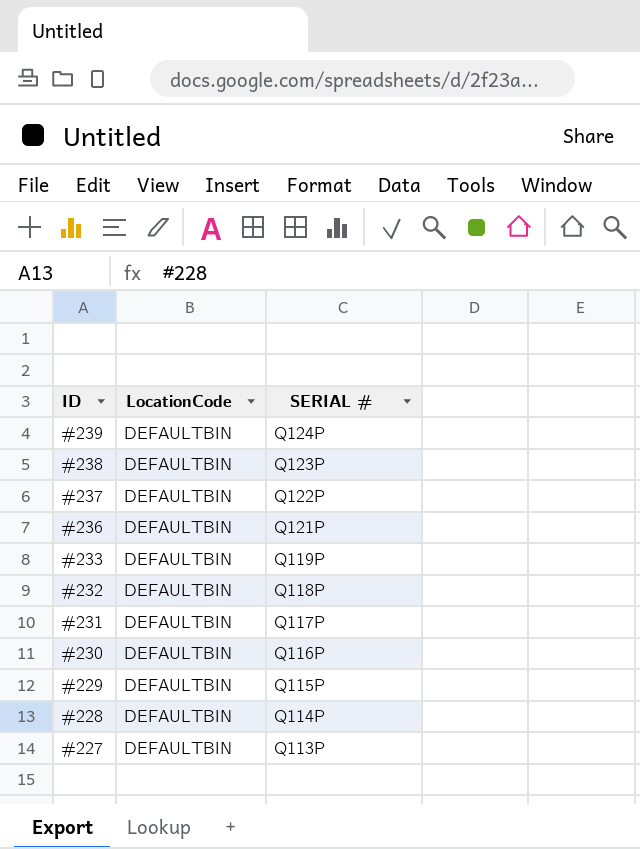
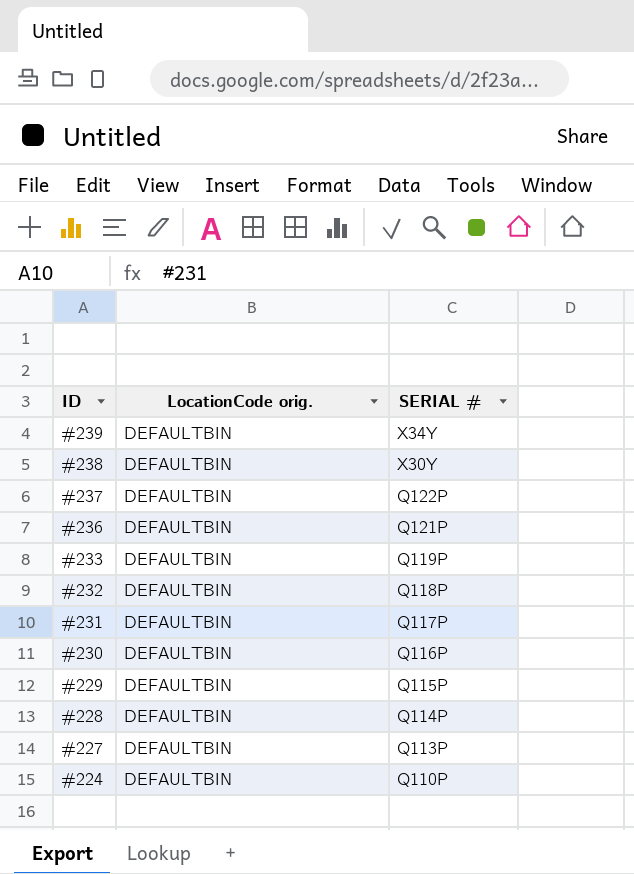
column name: LocationCode -> LocationCode orig.
#239 | SERIAL #: Q124P -> X34Y
#238 | SERIAL #: Q123P -> X30Y
row #224: none -> DEFAULTBIN | Q110P

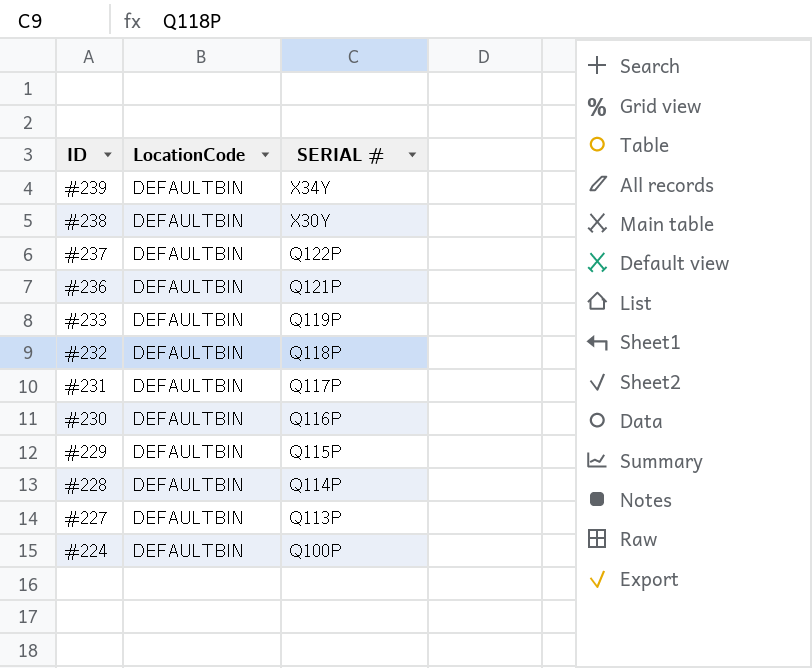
column name: LocationCode orig. -> LocationCode
#224 | SERIAL #: Q110P -> Q100P

